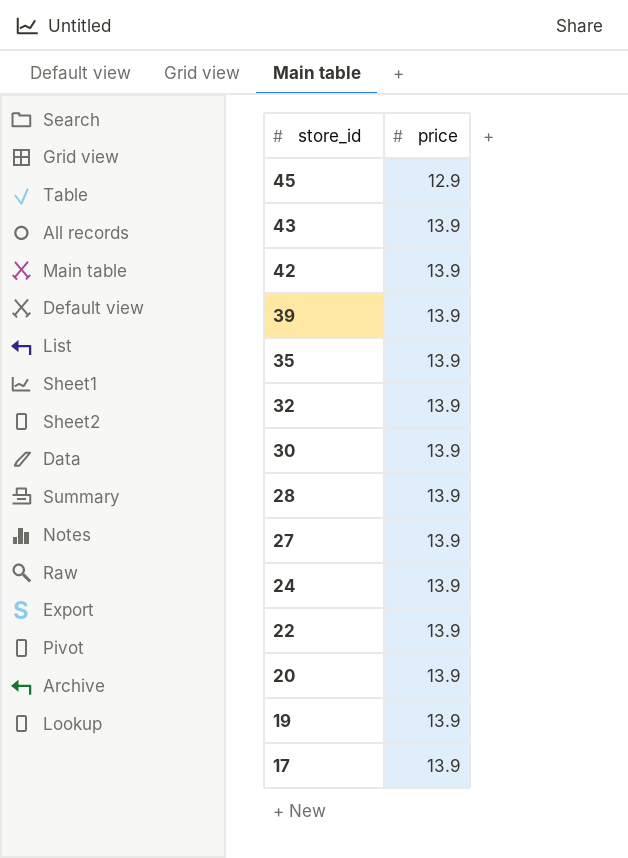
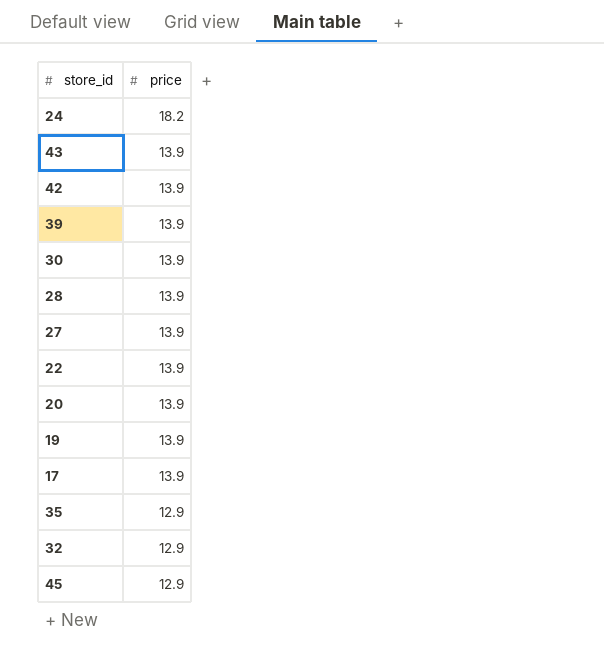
row order: store_id descending -> price descending
24 | price: 13.9 -> 18.2
35 | price: 13.9 -> 12.9
32 | price: 13.9 -> 12.9

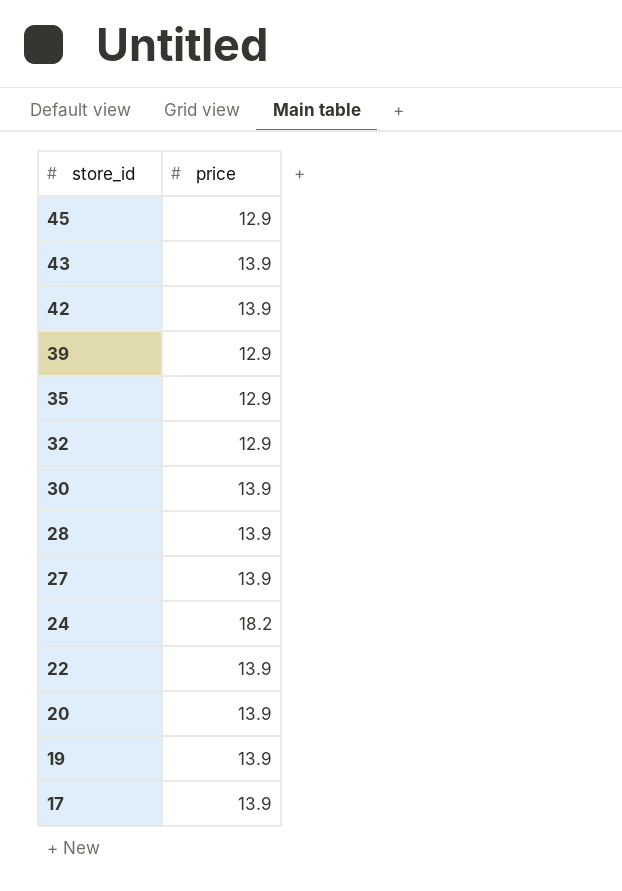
row order: price descending -> store_id descending
39 | price: 13.9 -> 12.9

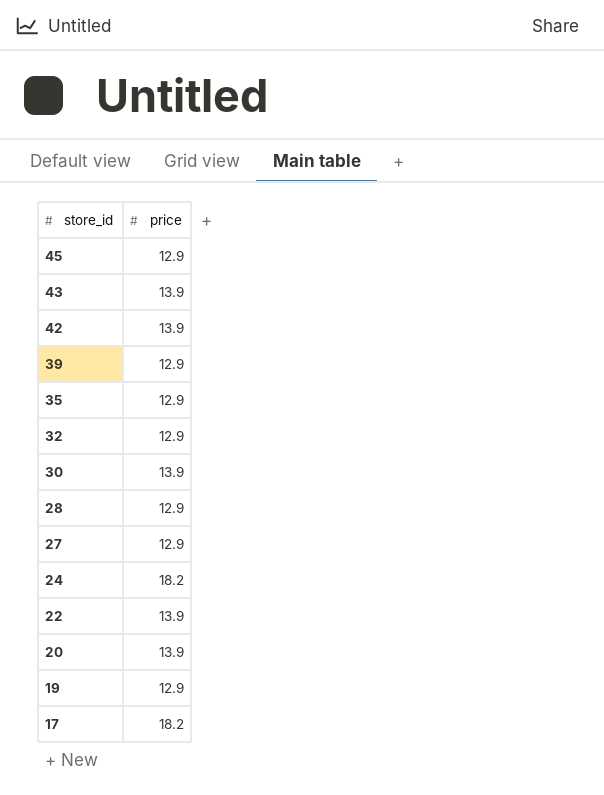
28 | price: 13.9 -> 12.9
27 | price: 13.9 -> 12.9
19 | price: 13.9 -> 12.9
17 | price: 13.9 -> 18.2

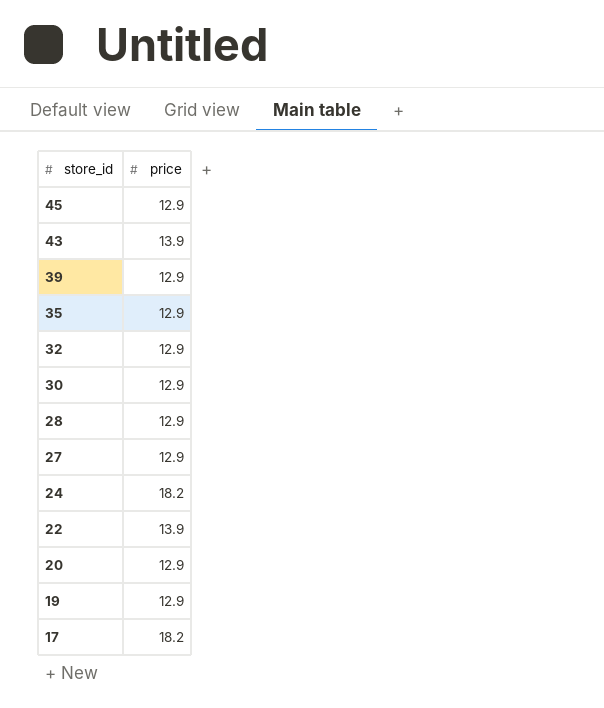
row 42: 13.9 -> none
30 | price: 13.9 -> 12.9
20 | price: 13.9 -> 12.9

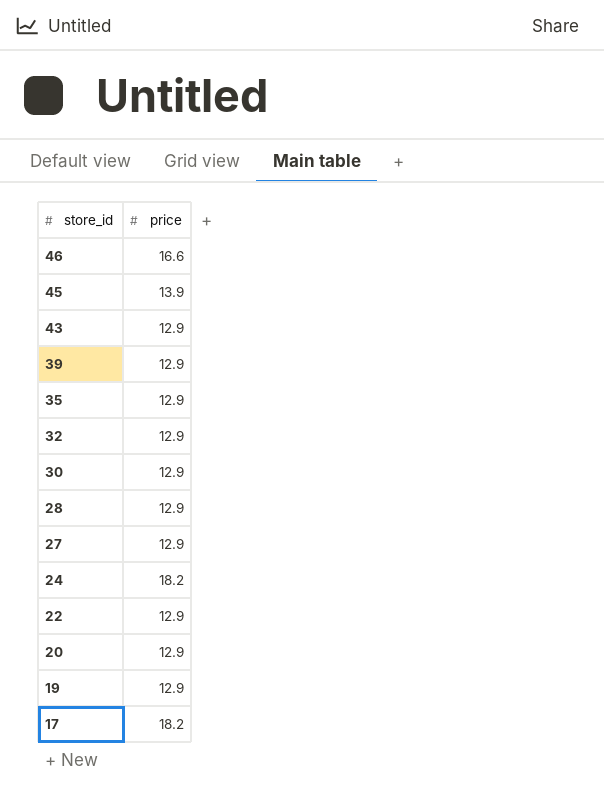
row 46: none -> 16.6
45 | price: 12.9 -> 13.9
43 | price: 13.9 -> 12.9
22 | price: 13.9 -> 12.9

